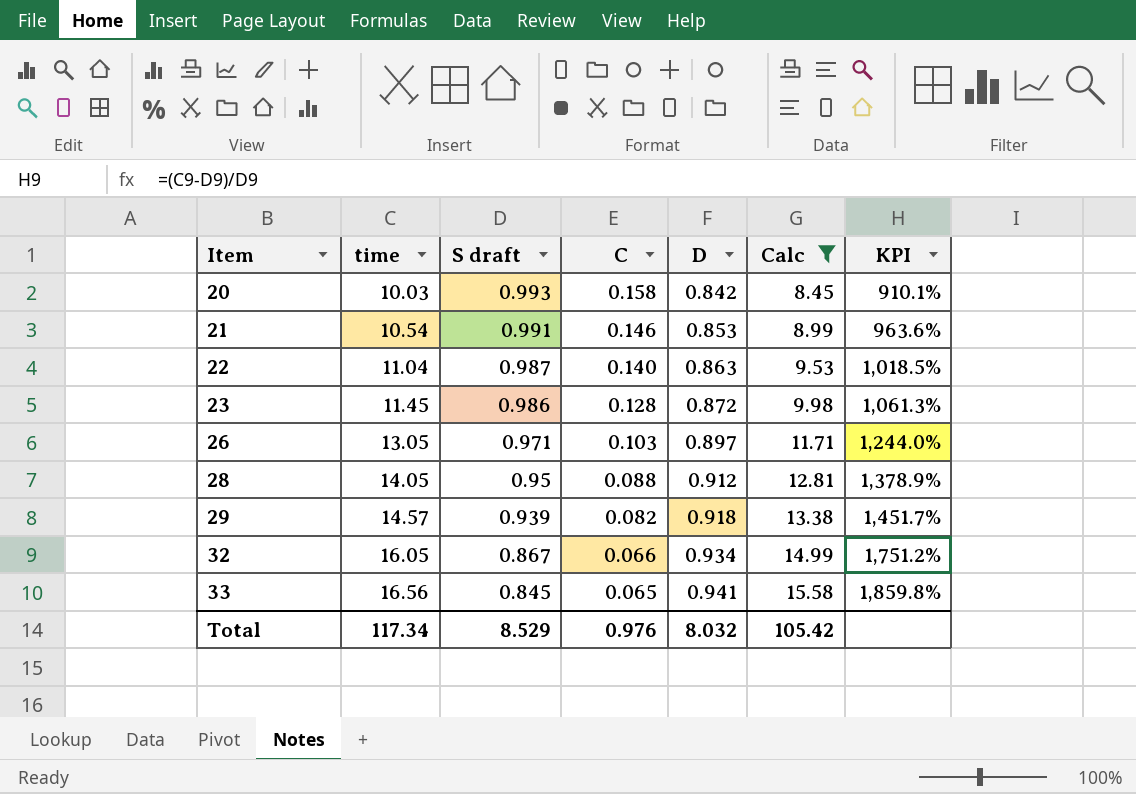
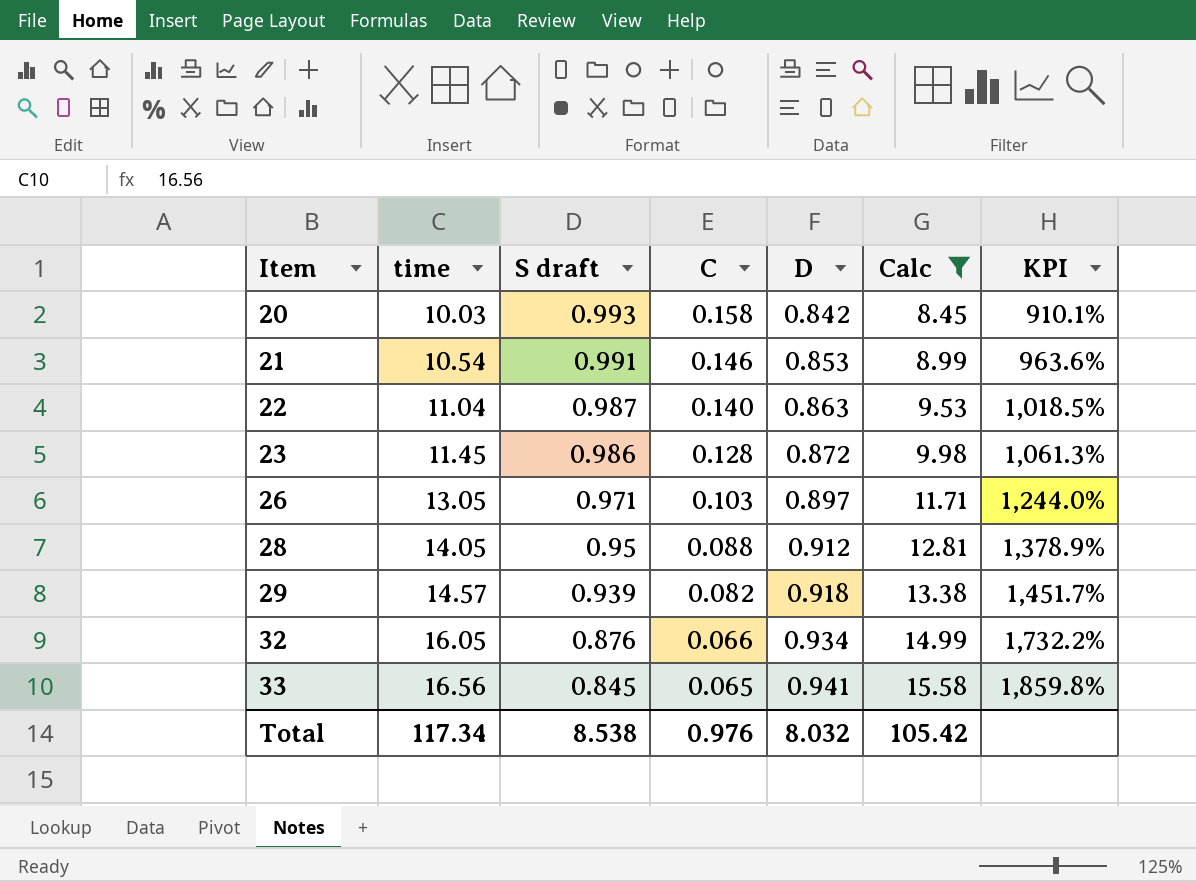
32 | S draft: 0.867 -> 0.876
32 | KPI: 1,751.2% -> 1,732.2%
Total | S draft: 8.529 -> 8.538

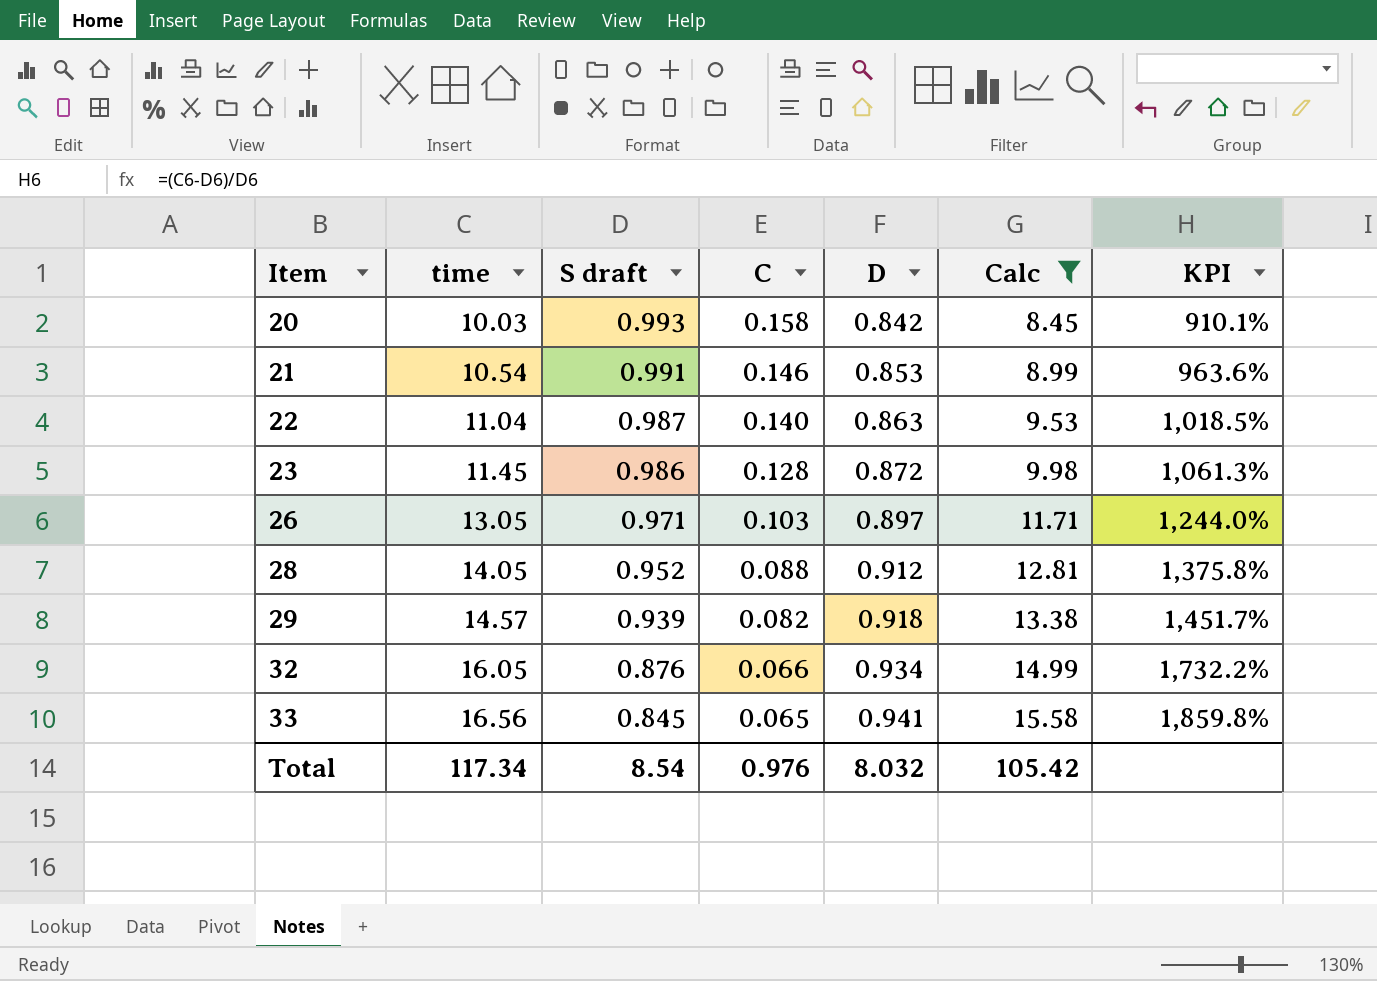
28 | S draft: 0.95 -> 0.952
28 | KPI: 1,378.9% -> 1,375.8%
Total | S draft: 8.538 -> 8.54

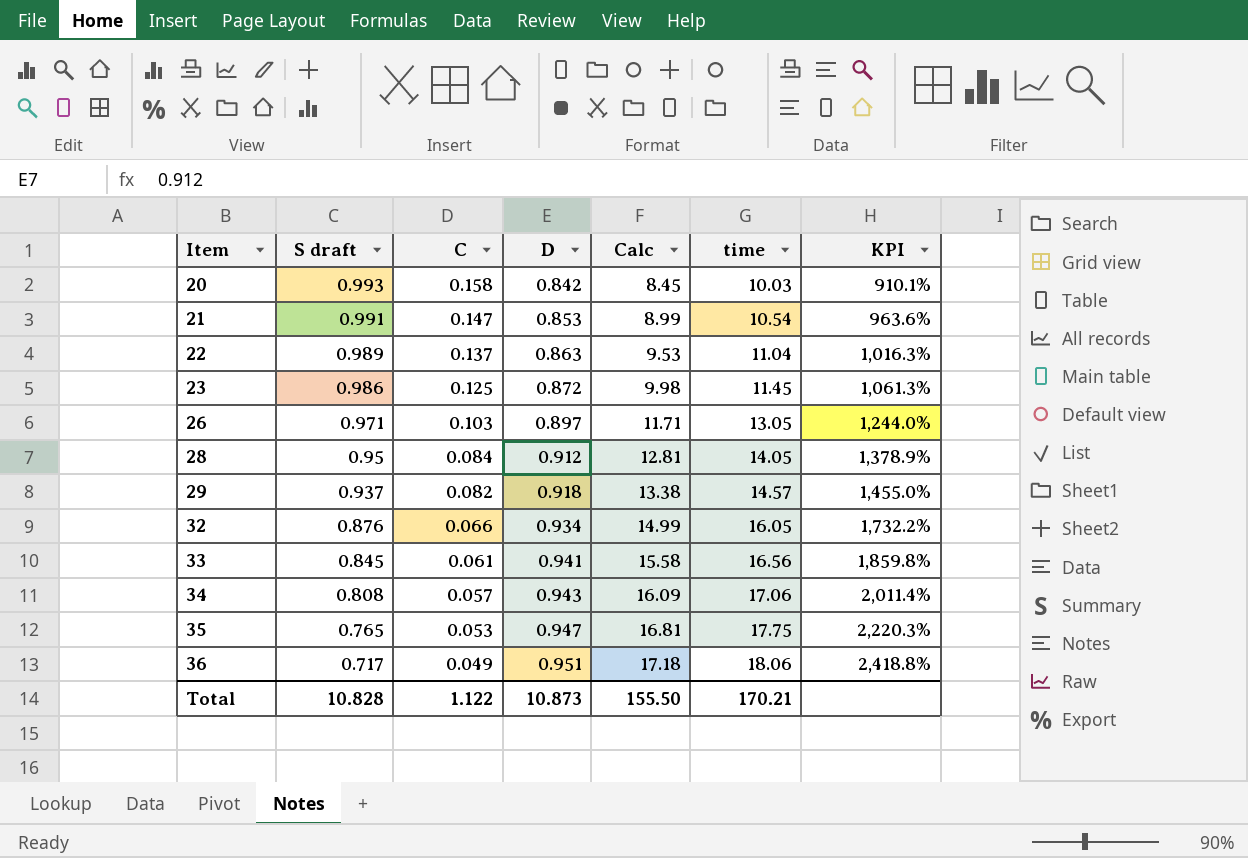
filter: Calc <= 15.58 -> none
column time | position: 2 -> 6
21 | C: 0.146 -> 0.147
22 | S draft: 0.987 -> 0.989
22 | C: 0.140 -> 0.137
22 | KPI: 1,018.5% -> 1,016.3%
23 | C: 0.128 -> 0.125
28 | S draft: 0.952 -> 0.95
28 | C: 0.088 -> 0.084
28 | KPI: 1,375.8% -> 1,378.9%
29 | S draft: 0.939 -> 0.937
29 | KPI: 1,451.7% -> 1,455.0%
33 | C: 0.065 -> 0.061
Total | S draft: 8.54 -> 10.828
Total | C: 0.976 -> 1.122
Total | D: 8.032 -> 10.873
Total | Calc: 105.42 -> 155.50
Total | time: 117.34 -> 170.21

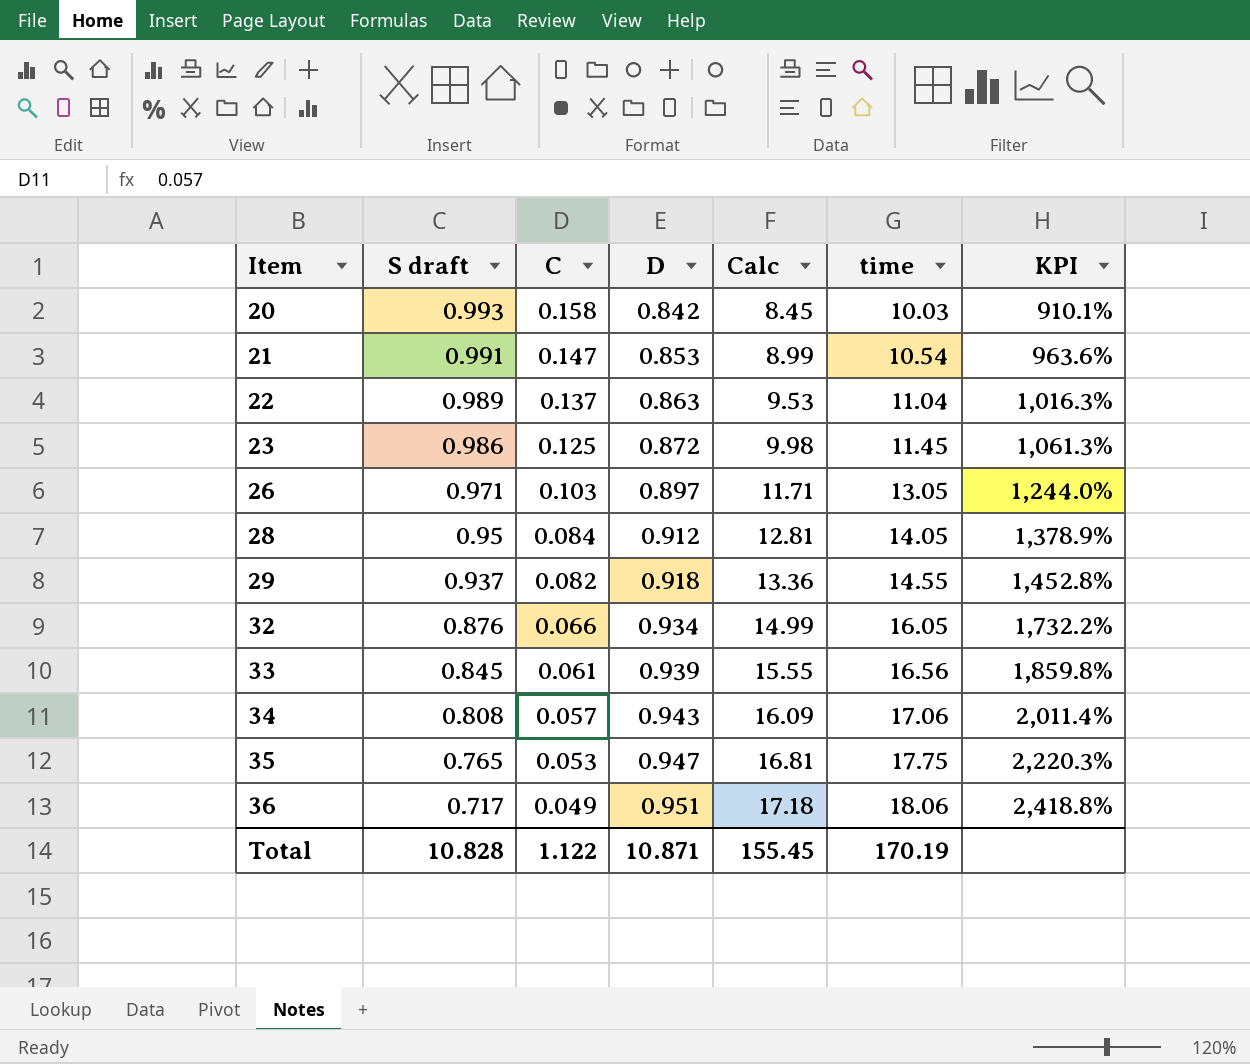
29 | Calc: 13.38 -> 13.36
29 | time: 14.57 -> 14.55
29 | KPI: 1,455.0% -> 1,452.8%
33 | D: 0.941 -> 0.939
33 | Calc: 15.58 -> 15.55
Total | D: 10.873 -> 10.871
Total | Calc: 155.50 -> 155.45
Total | time: 170.21 -> 170.19

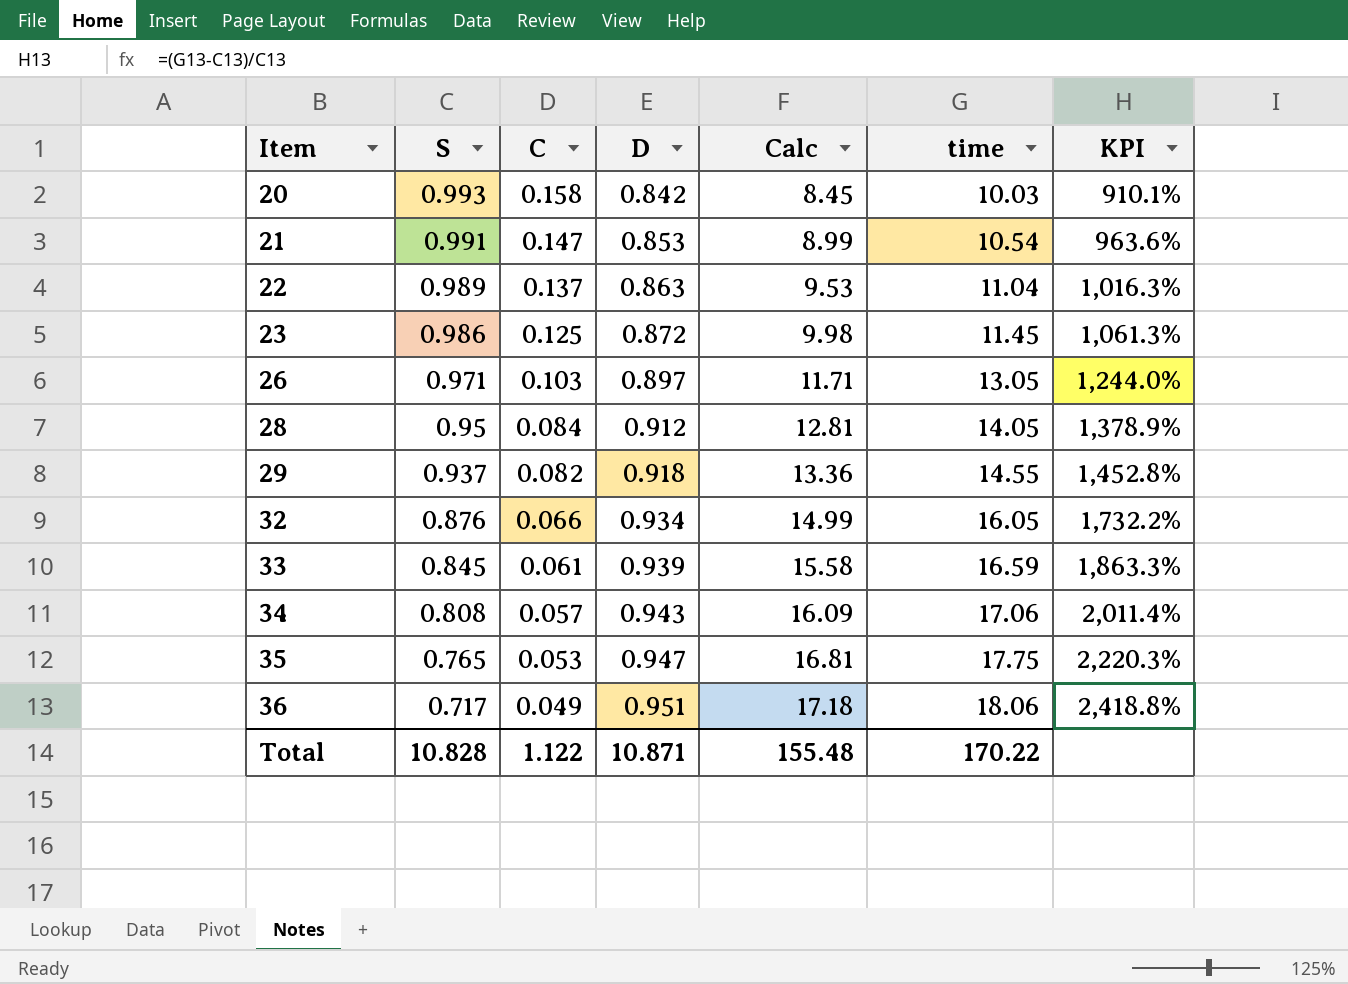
column name: S draft -> S
33 | Calc: 15.55 -> 15.58
33 | time: 16.56 -> 16.59
33 | KPI: 1,859.8% -> 1,863.3%
Total | Calc: 155.45 -> 155.48
Total | time: 170.19 -> 170.22

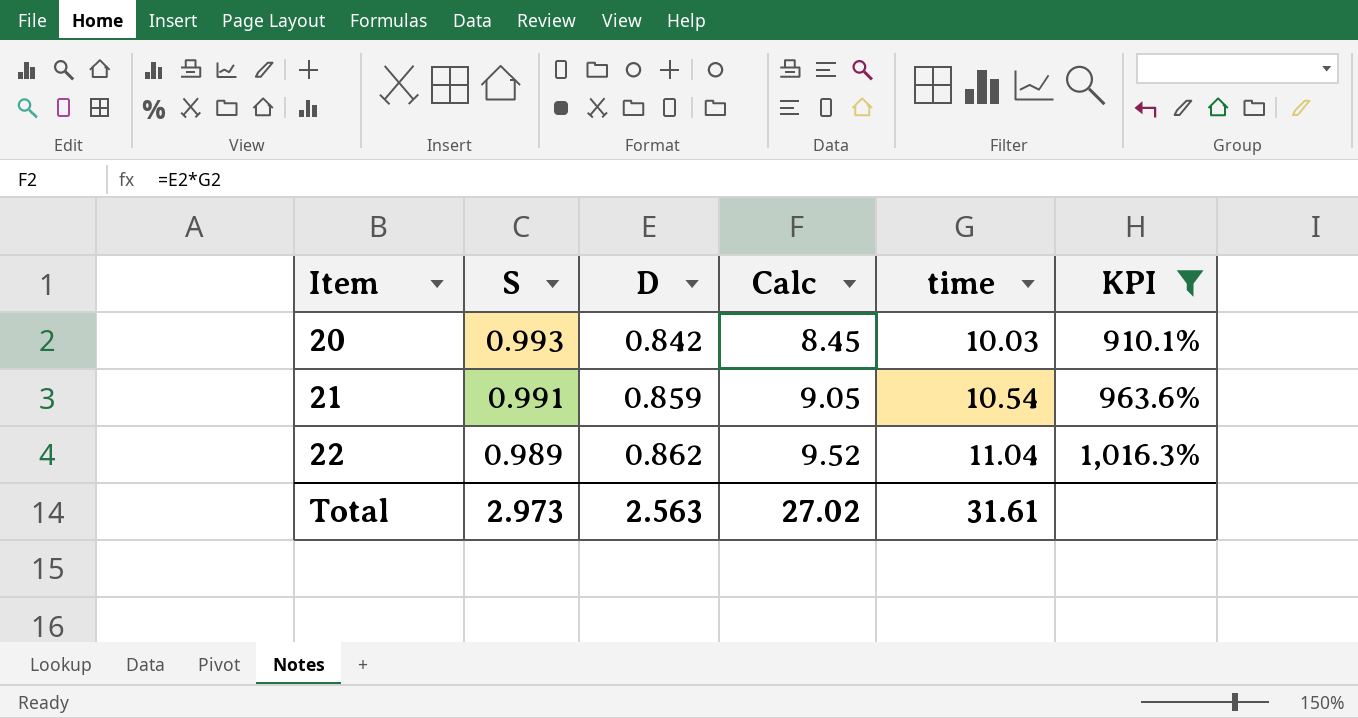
filter: none -> KPI <= 1,016.3%
column C | position: 3 -> none
21 | D: 0.853 -> 0.859
21 | Calc: 8.99 -> 9.05
22 | D: 0.863 -> 0.862
22 | Calc: 9.53 -> 9.52
Total | S: 10.828 -> 2.973
Total | D: 10.871 -> 2.563
Total | Calc: 155.48 -> 27.02
Total | time: 170.22 -> 31.61

